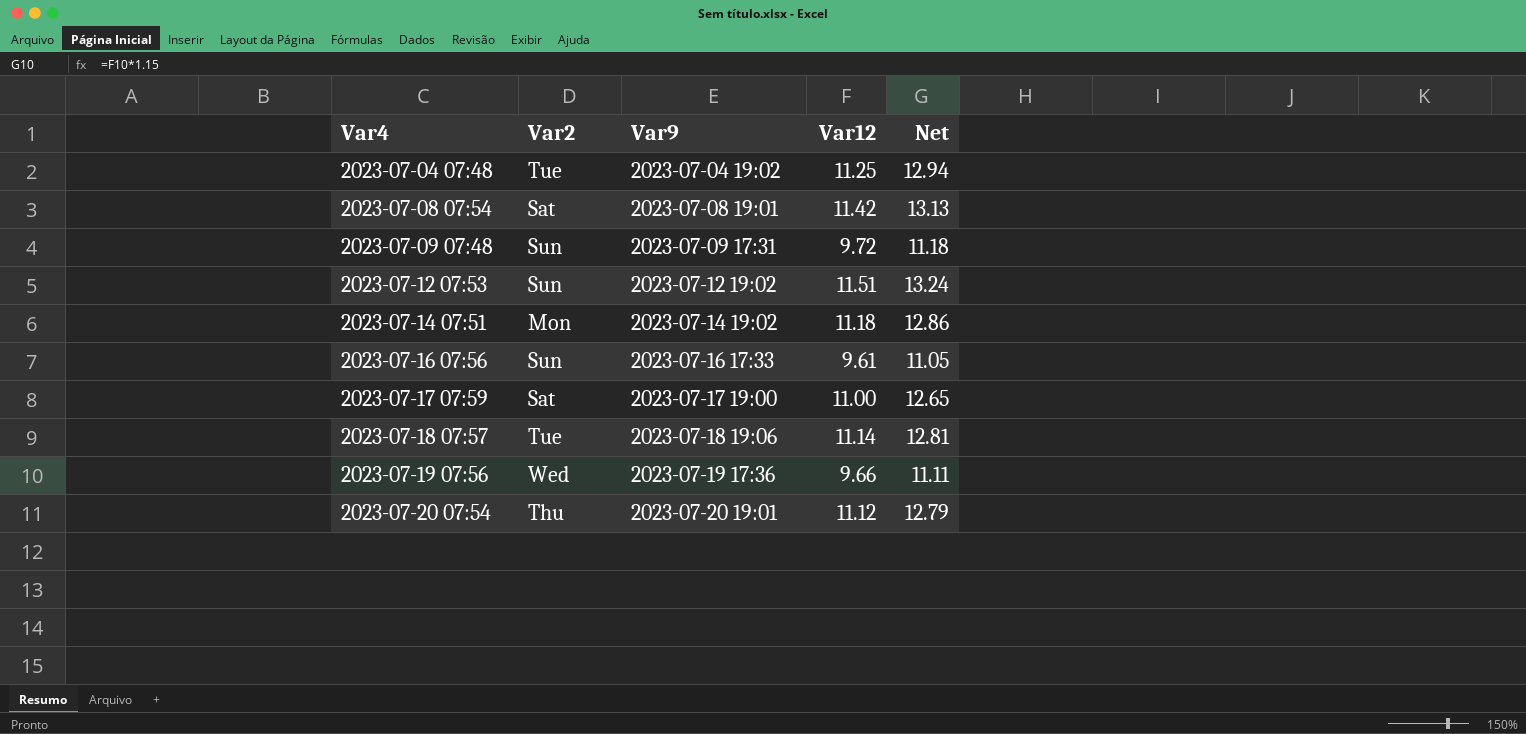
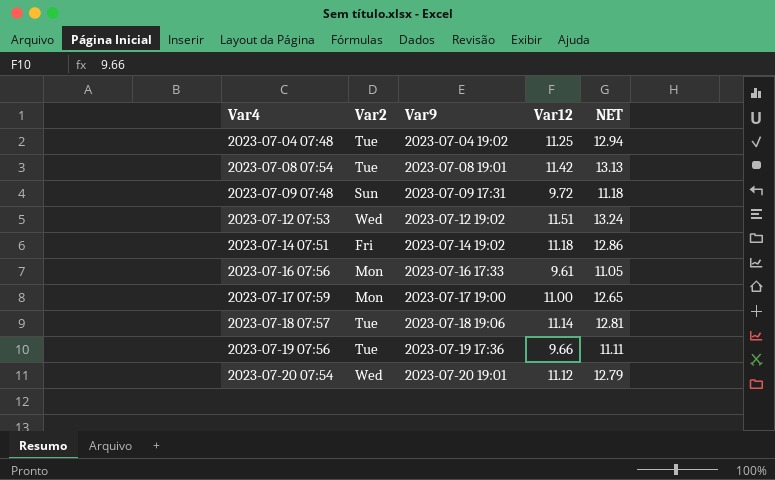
column name: Net -> NET
2023-07-08 07:54 | Var2: Sat -> Tue
2023-07-12 07:53 | Var2: Sun -> Wed
2023-07-14 07:51 | Var2: Mon -> Fri
2023-07-16 07:56 | Var2: Sun -> Mon
2023-07-17 07:59 | Var2: Sat -> Mon
2023-07-19 07:56 | Var2: Wed -> Tue
2023-07-20 07:54 | Var2: Thu -> Wed

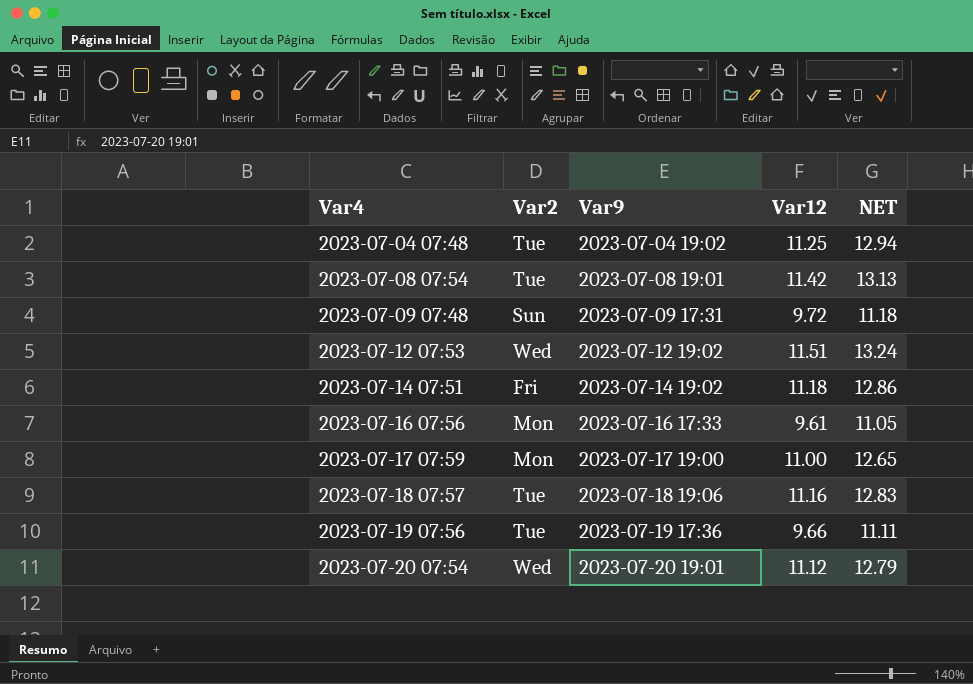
2023-07-18 07:57 | Var12: 11.14 -> 11.16
2023-07-18 07:57 | NET: 12.81 -> 12.83

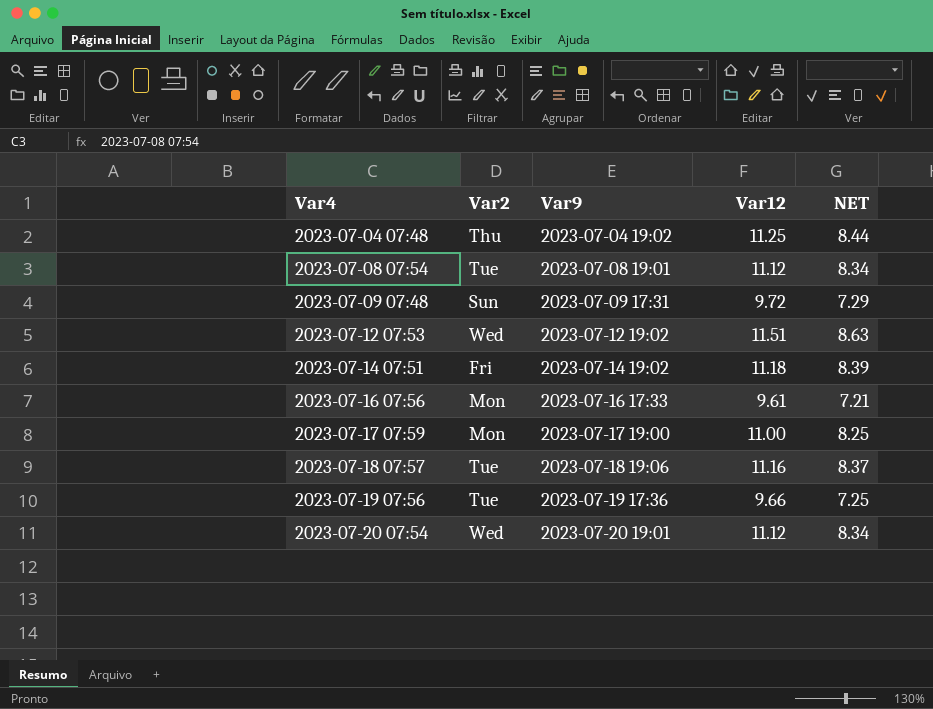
column NET | formula: [Var12] * 1.15 -> [Var12] * 0.75
2023-07-04 07:48 | Var2: Tue -> Thu
2023-07-08 07:54 | Var12: 11.42 -> 11.12

